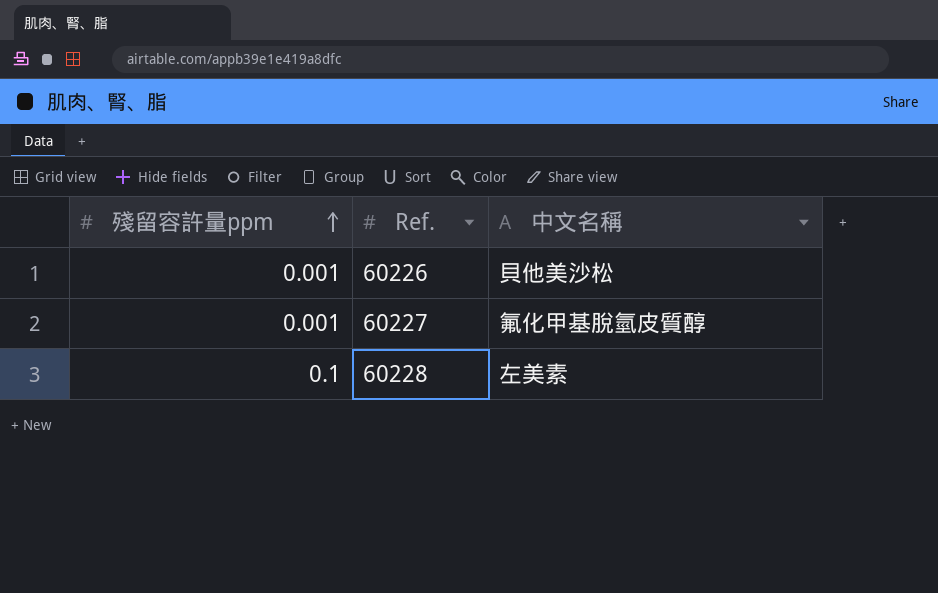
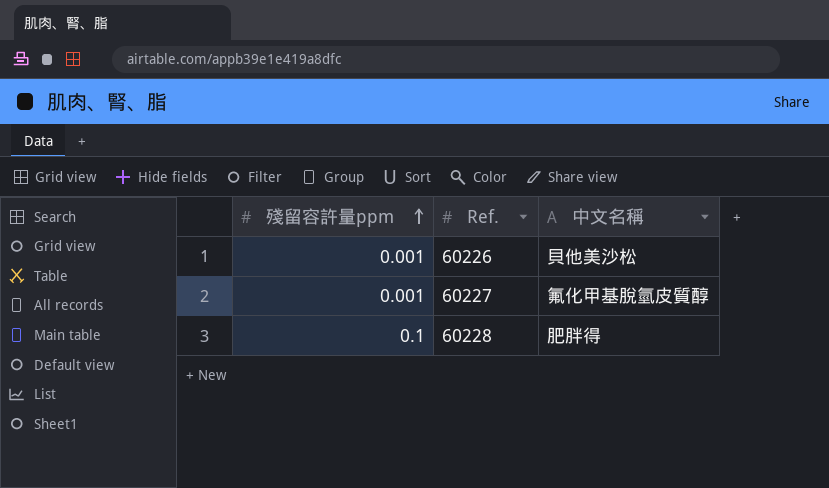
60228 | 中文名稱: 左美素 -> 肥胖得

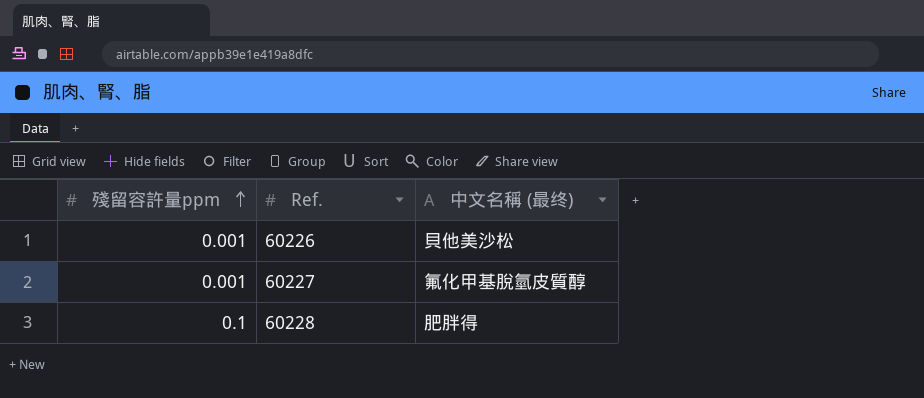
column name: 中文名稱 -> 中文名稱 (最终)

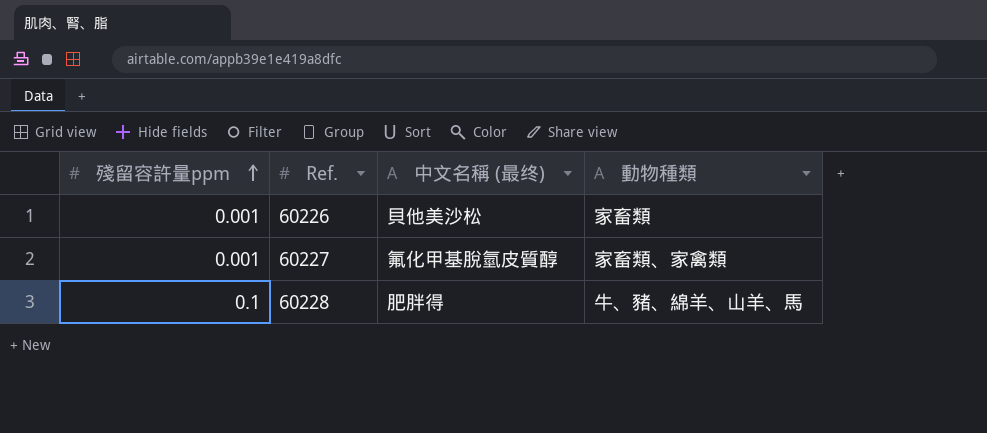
column 動物種類 | position: none -> 4

